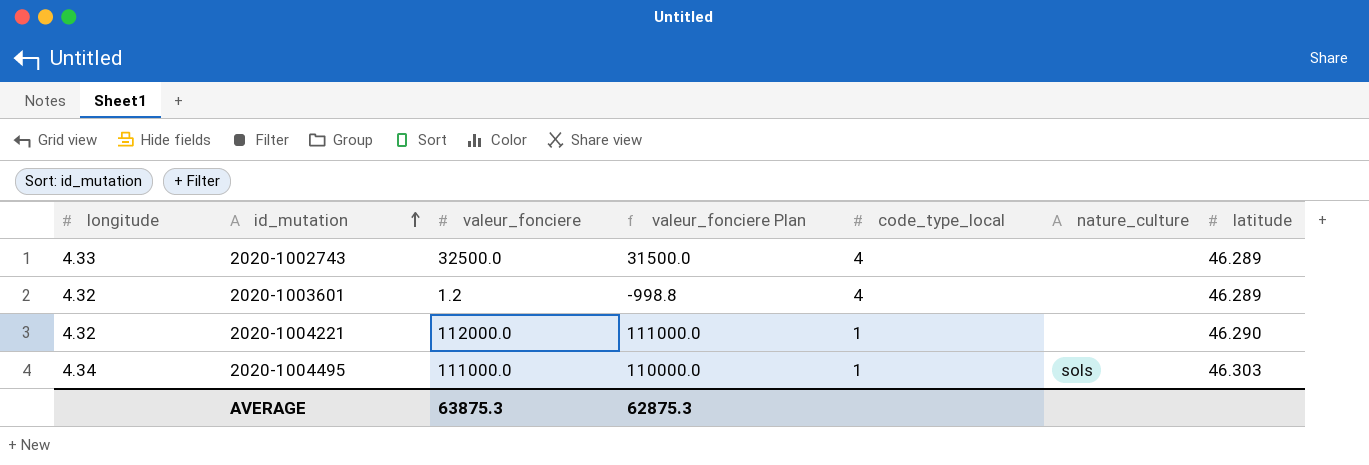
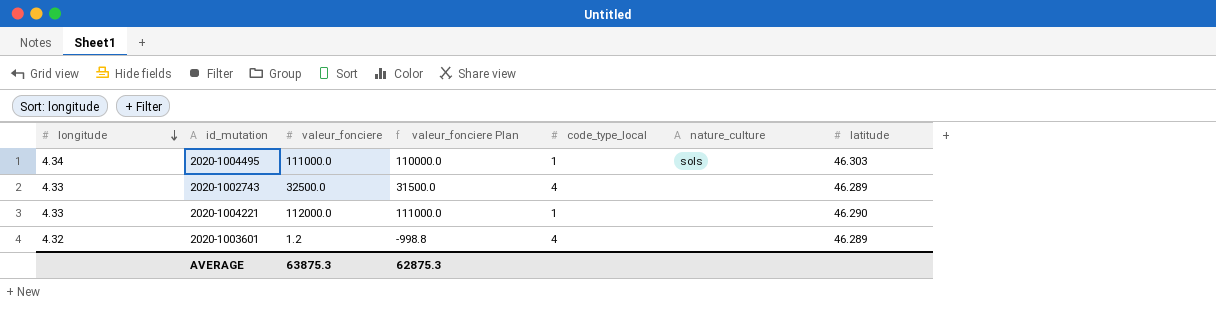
row order: id_mutation ascending -> longitude descending
2020-1004221 | longitude: 4.32 -> 4.33

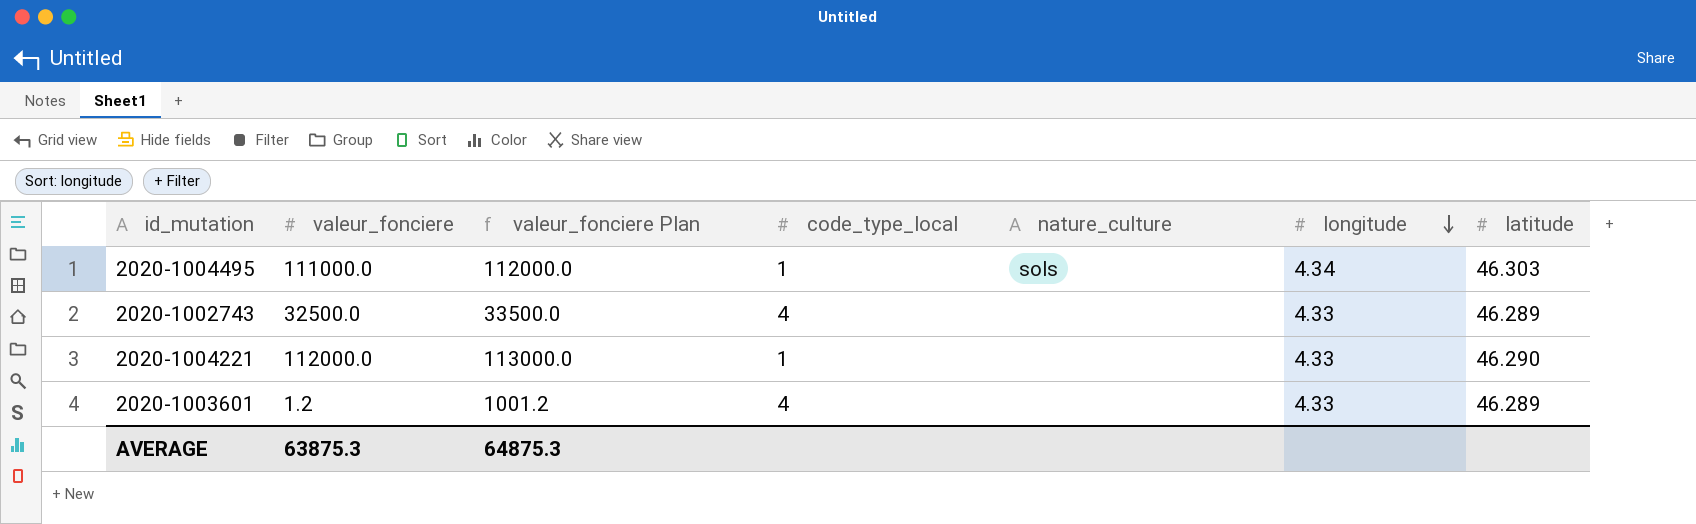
column valeur_fonciere Plan | formula: [valeur_fonciere] - 1000 -> [valeur_fonciere] + 1000
column longitude | position: 1 -> 6
2020-1003601 | longitude: 4.32 -> 4.33
AVERAGE | valeur_fonciere Plan: 62875.3 -> 64875.3

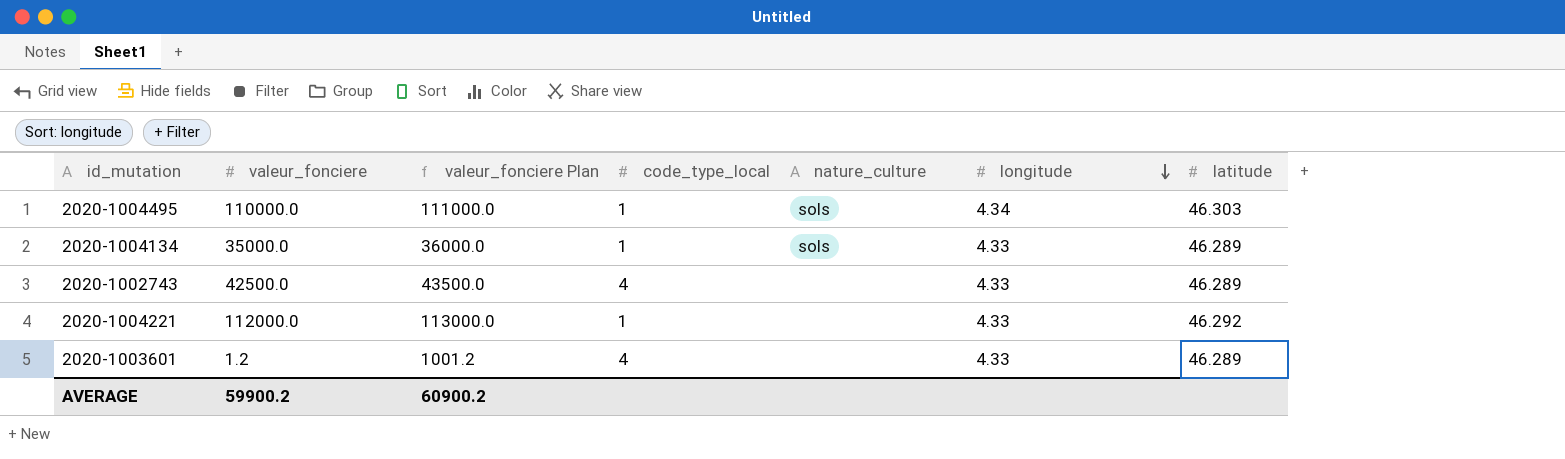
2020-1004495 | valeur_fonciere: 111000.0 -> 110000.0
2020-1004495 | valeur_fonciere Plan: 112000.0 -> 111000.0
row 2020-1004134: none -> 35000.0 | 36000.0 | 1 | sols | 4.33 | 46.289
2020-1002743 | valeur_fonciere: 32500.0 -> 42500.0
2020-1002743 | valeur_fonciere Plan: 33500.0 -> 43500.0
2020-1004221 | latitude: 46.290 -> 46.292
AVERAGE | valeur_fonciere: 63875.3 -> 59900.2
AVERAGE | valeur_fonciere Plan: 64875.3 -> 60900.2

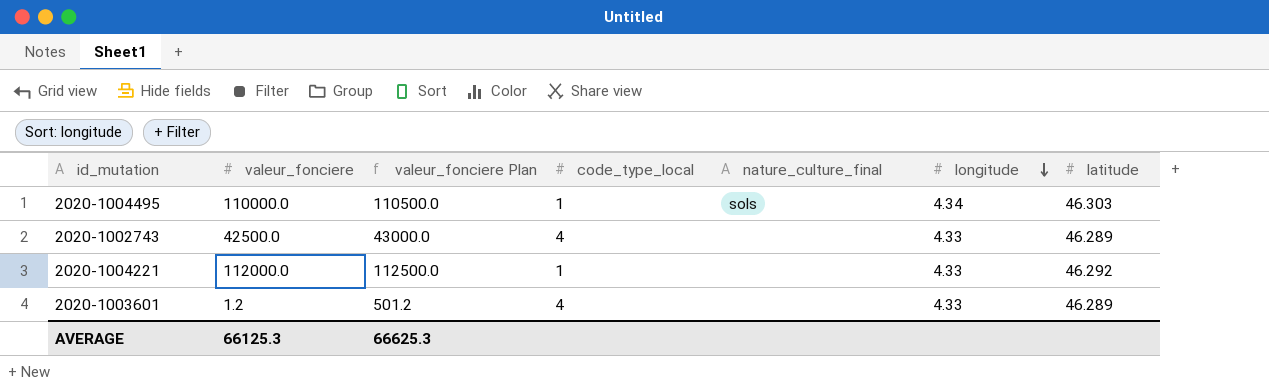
column valeur_fonciere Plan | formula: [valeur_fonciere] + 1000 -> [valeur_fonciere] + 500
column name: nature_culture -> nature_culture_final
row 2020-1004134: 35000.0 | 36000.0 | 1 | sols | 4.33 | 46.289 -> none
AVERAGE | valeur_fonciere: 59900.2 -> 66125.3
AVERAGE | valeur_fonciere Plan: 60900.2 -> 66625.3

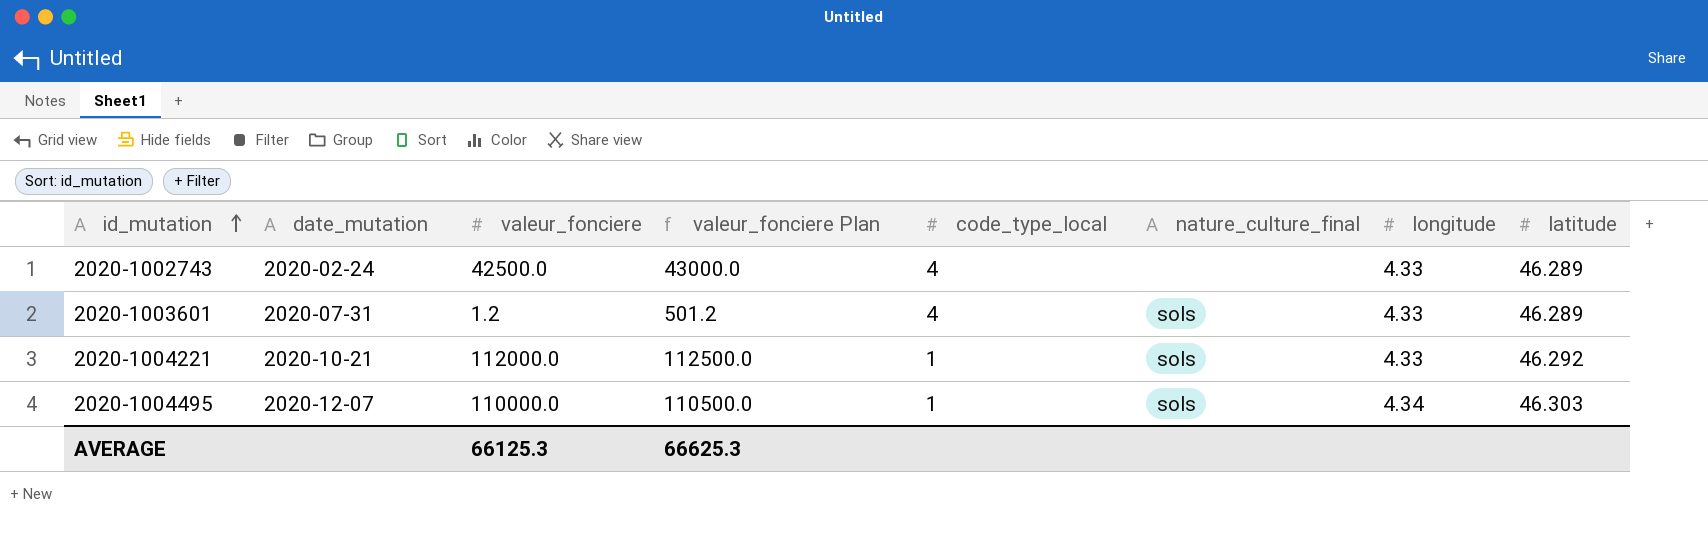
row order: longitude descending -> id_mutation ascending
column date_mutation | position: none -> 2
2020-1003601 | nature_culture_final: none -> sols
2020-1004221 | nature_culture_final: none -> sols

